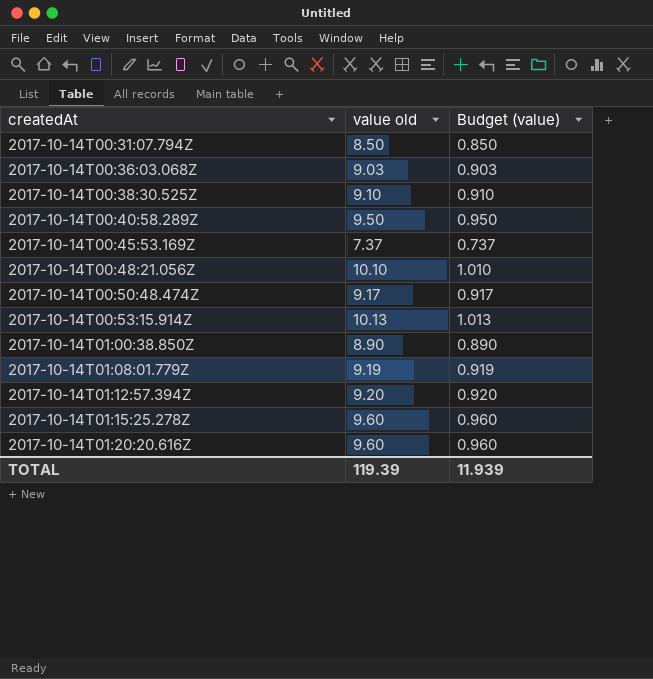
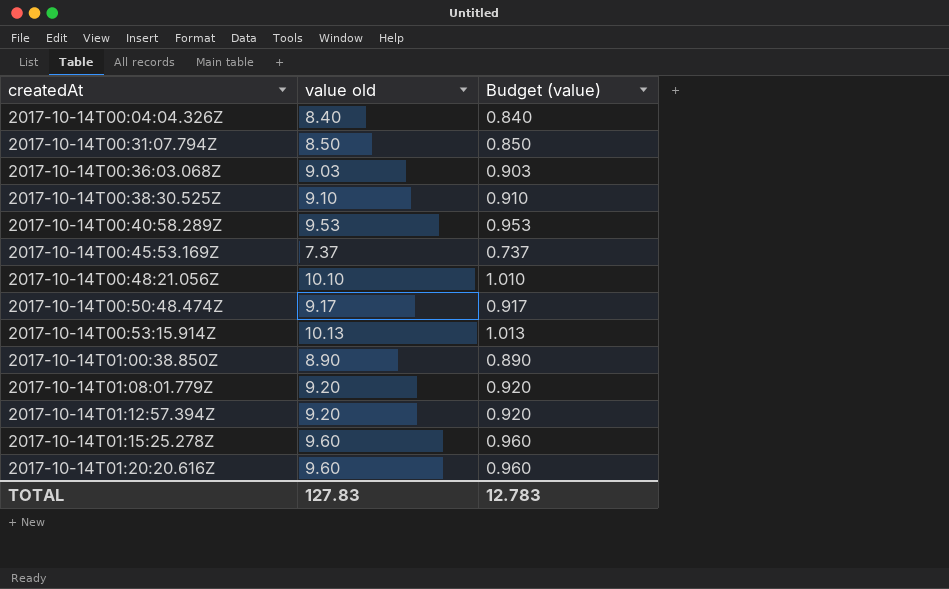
row 2017-10-14T00:04:04.326Z: none -> 8.40 | 0.840
2017-10-14T00:40:58.289Z | value old: 9.50 -> 9.53
2017-10-14T00:40:58.289Z | Budget (value): 0.950 -> 0.953
2017-10-14T01:08:01.779Z | value old: 9.19 -> 9.20
2017-10-14T01:08:01.779Z | Budget (value): 0.919 -> 0.920
TOTAL | value old: 119.39 -> 127.83
TOTAL | Budget (value): 11.939 -> 12.783

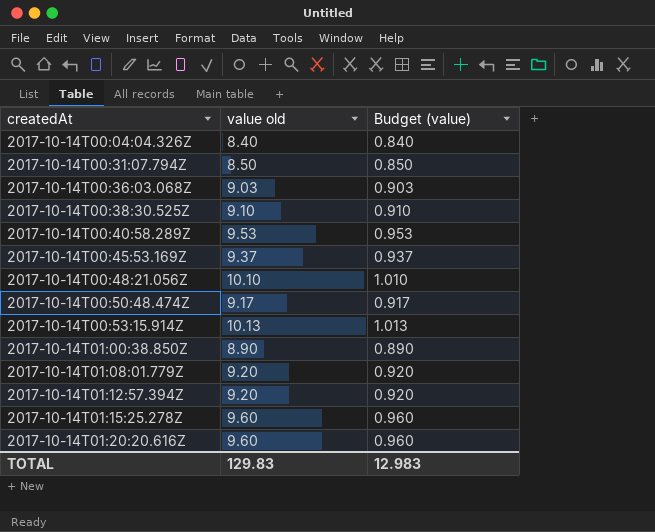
2017-10-14T00:45:53.169Z | value old: 7.37 -> 9.37
2017-10-14T00:45:53.169Z | Budget (value): 0.737 -> 0.937
TOTAL | value old: 127.83 -> 129.83
TOTAL | Budget (value): 12.783 -> 12.983

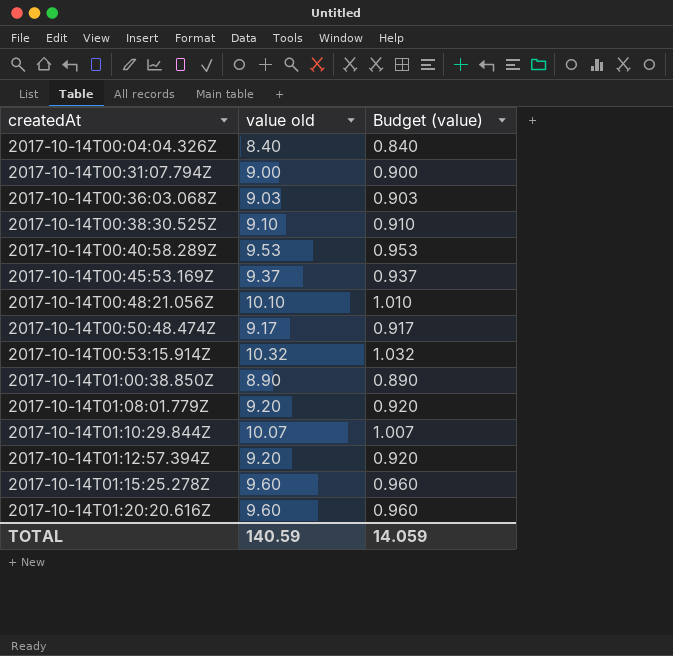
2017-10-14T00:31:07.794Z | value old: 8.50 -> 9.00
2017-10-14T00:31:07.794Z | Budget (value): 0.850 -> 0.900
2017-10-14T00:53:15.914Z | value old: 10.13 -> 10.32
2017-10-14T00:53:15.914Z | Budget (value): 1.013 -> 1.032
row 2017-10-14T01:10:29.844Z: none -> 10.07 | 1.007
TOTAL | value old: 129.83 -> 140.59
TOTAL | Budget (value): 12.983 -> 14.059

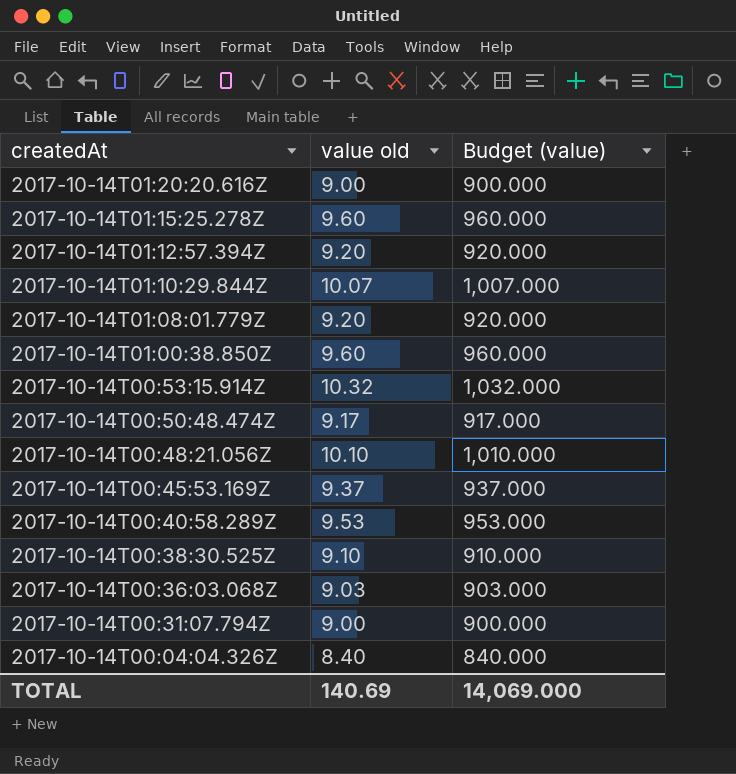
row order: createdAt ascending -> createdAt descending
column Budget (value) | formula: [value old] * 0.1 -> [value old] * 100
2017-10-14T01:20:20.616Z | value old: 9.60 -> 9.00
2017-10-14T01:00:38.850Z | value old: 8.90 -> 9.60
TOTAL | value old: 140.59 -> 140.69
TOTAL | Budget (value): 14.059 -> 14,069.000

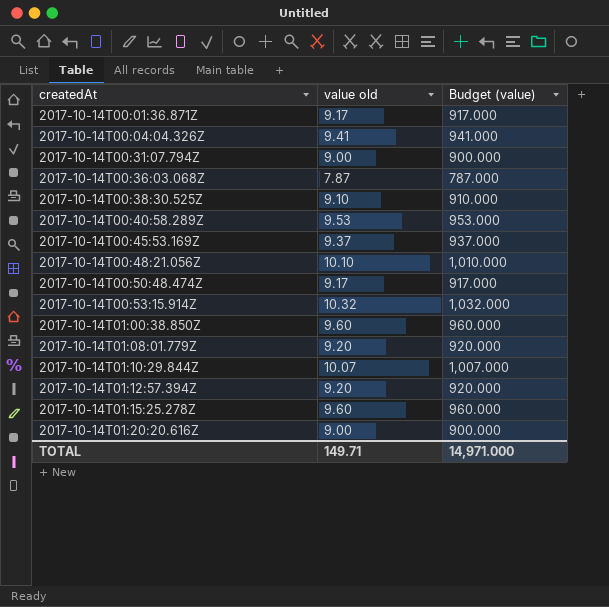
row order: createdAt descending -> createdAt ascending
row 2017-10-14T00:01:36.871Z: none -> 9.17 | 917.000
2017-10-14T00:04:04.326Z | value old: 8.40 -> 9.41
2017-10-14T00:04:04.326Z | Budget (value): 840.000 -> 941.000
2017-10-14T00:36:03.068Z | value old: 9.03 -> 7.87
2017-10-14T00:36:03.068Z | Budget (value): 903.000 -> 787.000
TOTAL | value old: 140.69 -> 149.71
TOTAL | Budget (value): 14,069.000 -> 14,971.000

